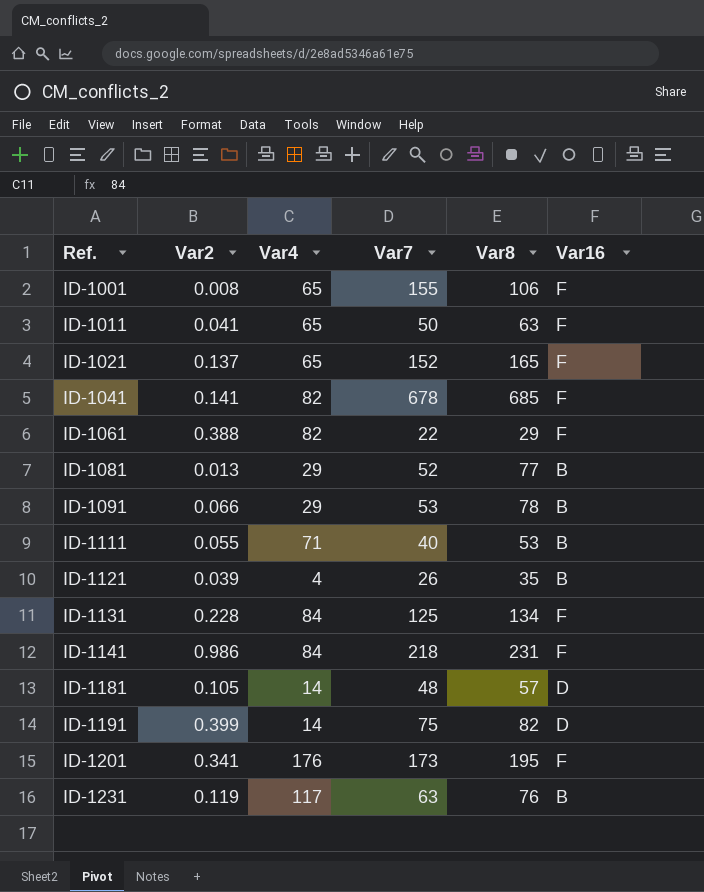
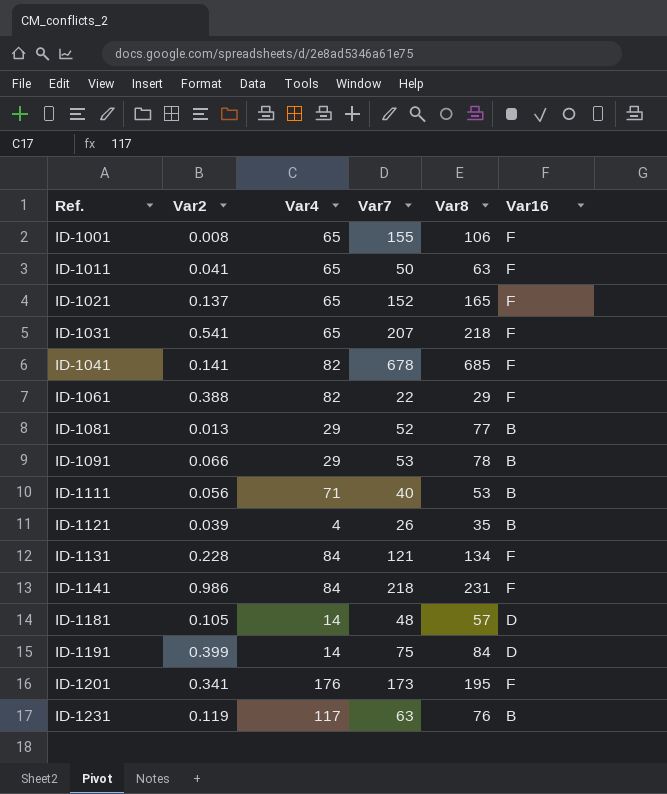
row ID-1031: none -> 0.541 | 65 | 207 | 218 | F
ID-1111 | Var2: 0.055 -> 0.056
ID-1131 | Var7: 125 -> 121
ID-1191 | Var8: 82 -> 84

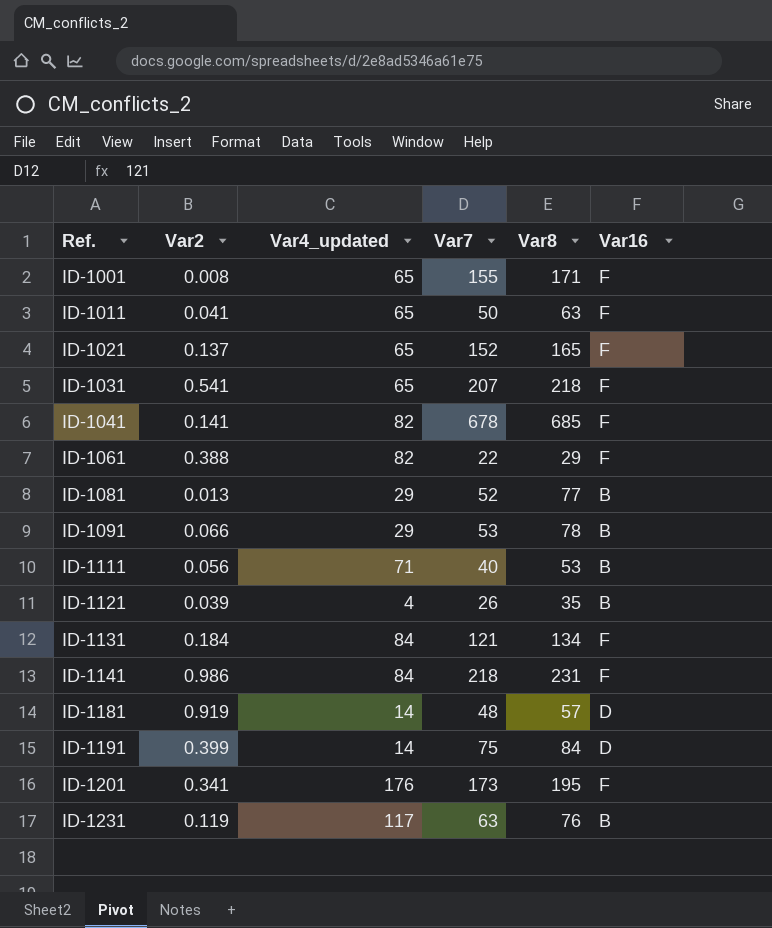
column name: Var4 -> Var4_updated
ID-1001 | Var8: 106 -> 171
ID-1131 | Var2: 0.228 -> 0.184
ID-1181 | Var2: 0.105 -> 0.919

